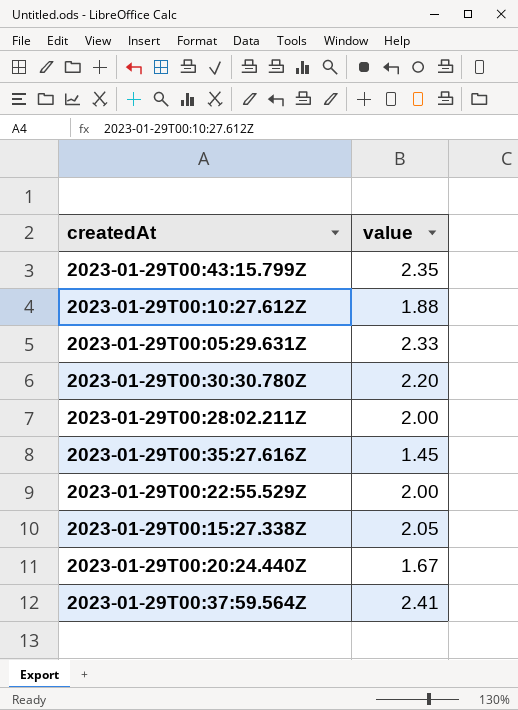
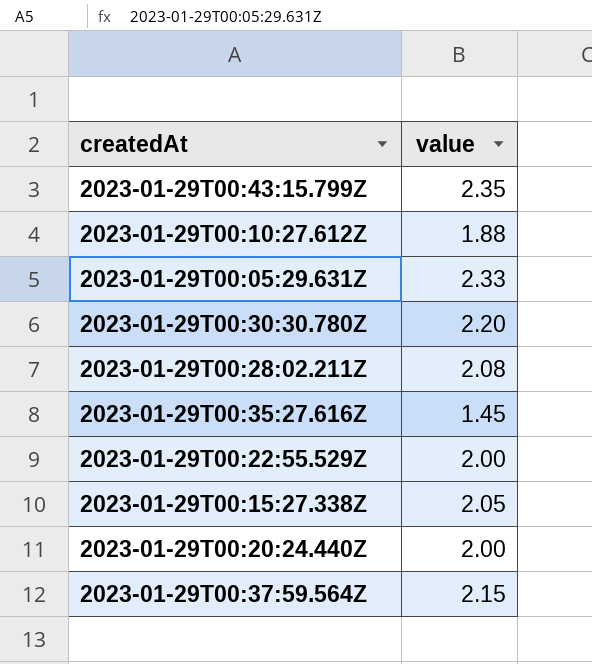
2023-01-29T00:28:02.211Z | value: 2.00 -> 2.08
2023-01-29T00:20:24.440Z | value: 1.67 -> 2.00
2023-01-29T00:37:59.564Z | value: 2.41 -> 2.15

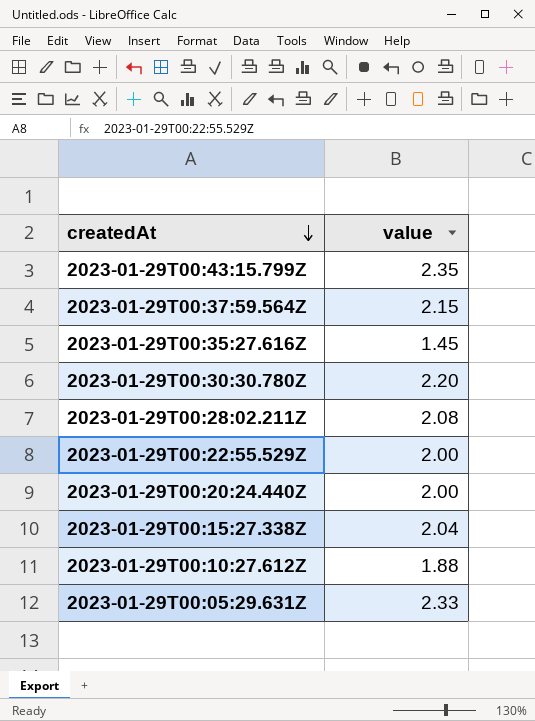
row order: none -> createdAt descending
2023-01-29T00:15:27.338Z | value: 2.05 -> 2.04

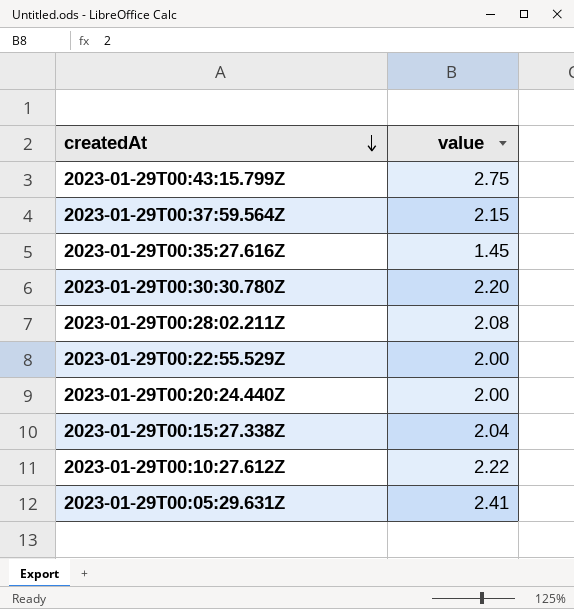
2023-01-29T00:43:15.799Z | value: 2.35 -> 2.75
2023-01-29T00:10:27.612Z | value: 1.88 -> 2.22
2023-01-29T00:05:29.631Z | value: 2.33 -> 2.41

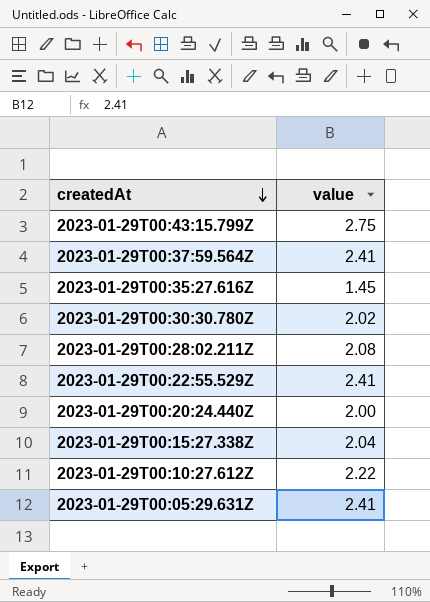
2023-01-29T00:37:59.564Z | value: 2.15 -> 2.41
2023-01-29T00:30:30.780Z | value: 2.20 -> 2.02
2023-01-29T00:22:55.529Z | value: 2.00 -> 2.41

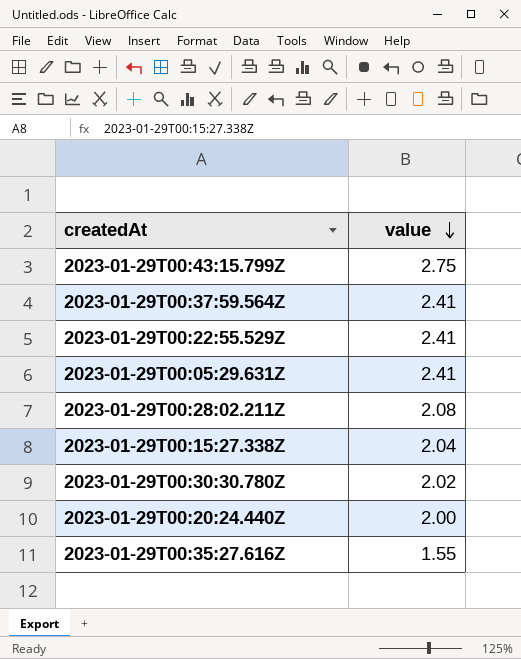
row order: createdAt descending -> value descending
row 2023-01-29T00:10:27.612Z: 2.22 -> none
2023-01-29T00:35:27.616Z | value: 1.45 -> 1.55

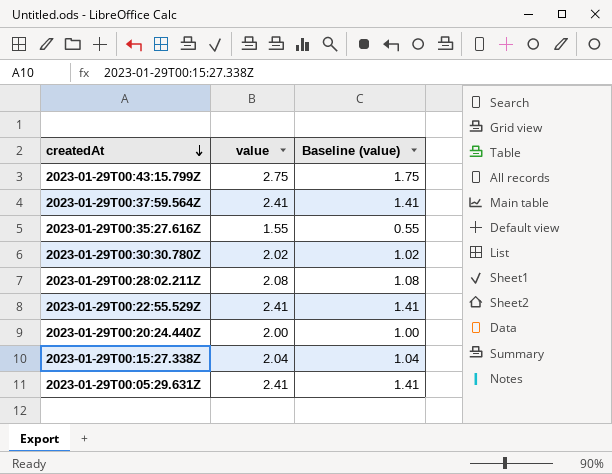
row order: value descending -> createdAt descending
column Baseline (value) | formula: none -> [value] - 1

